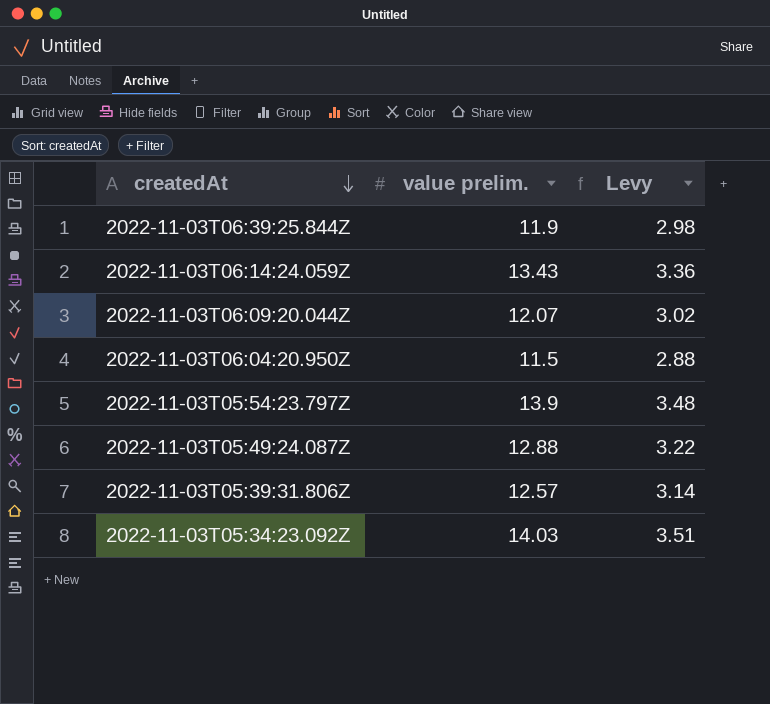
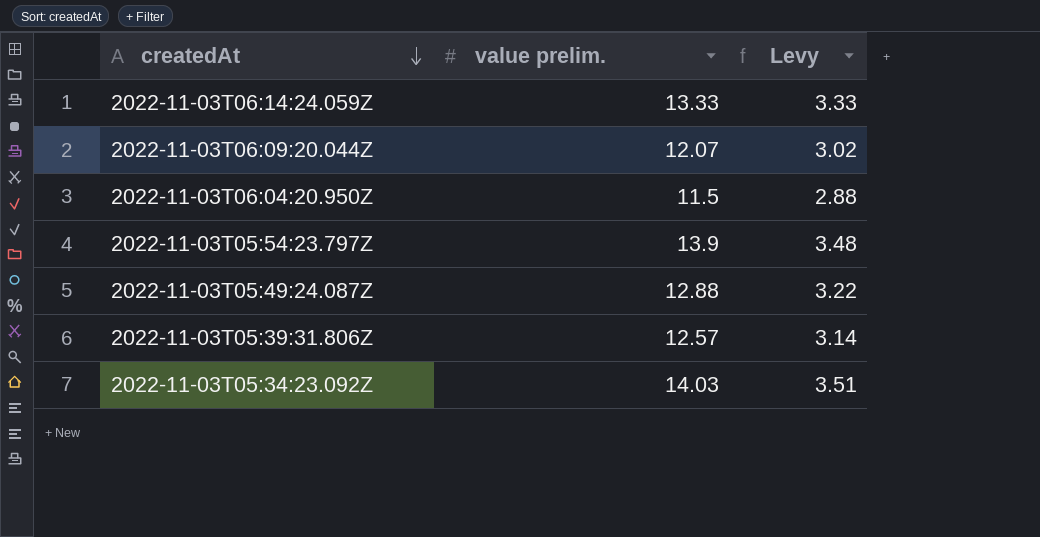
row 2022-11-03T06:39:25.844Z: 11.9 | 2.98 -> none
2022-11-03T06:14:24.059Z | value prelim.: 13.43 -> 13.33
2022-11-03T06:14:24.059Z | Levy: 3.36 -> 3.33

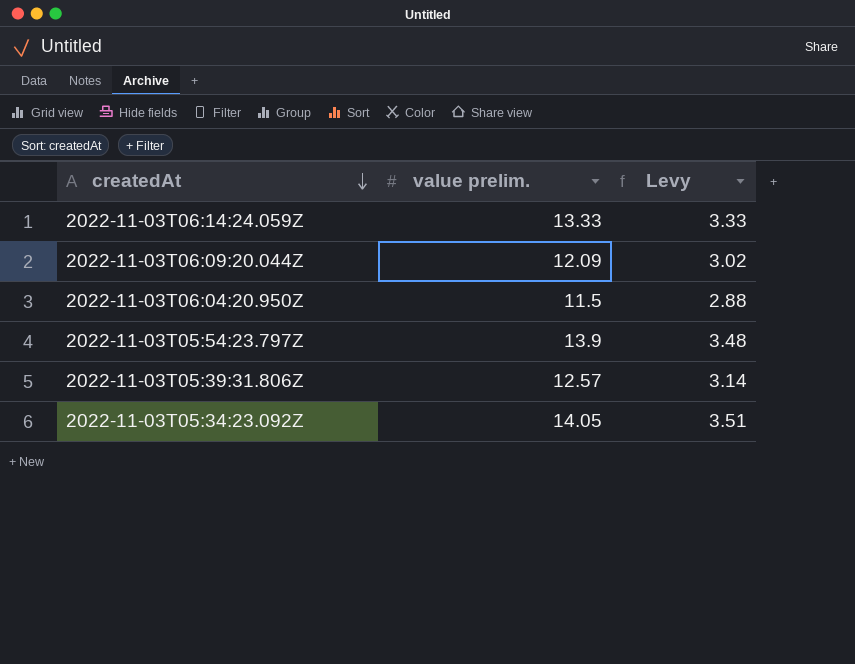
row 2022-11-03T05:49:24.087Z: 12.88 | 3.22 -> none
2022-11-03T06:09:20.044Z | value prelim.: 12.07 -> 12.09
2022-11-03T05:34:23.092Z | value prelim.: 14.03 -> 14.05

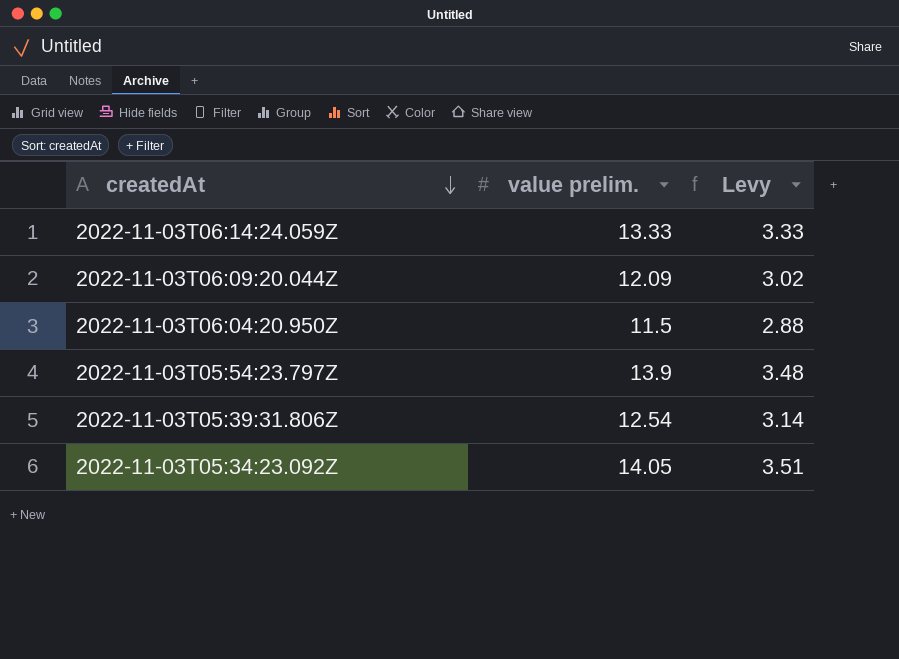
2022-11-03T05:39:31.806Z | value prelim.: 12.57 -> 12.54

